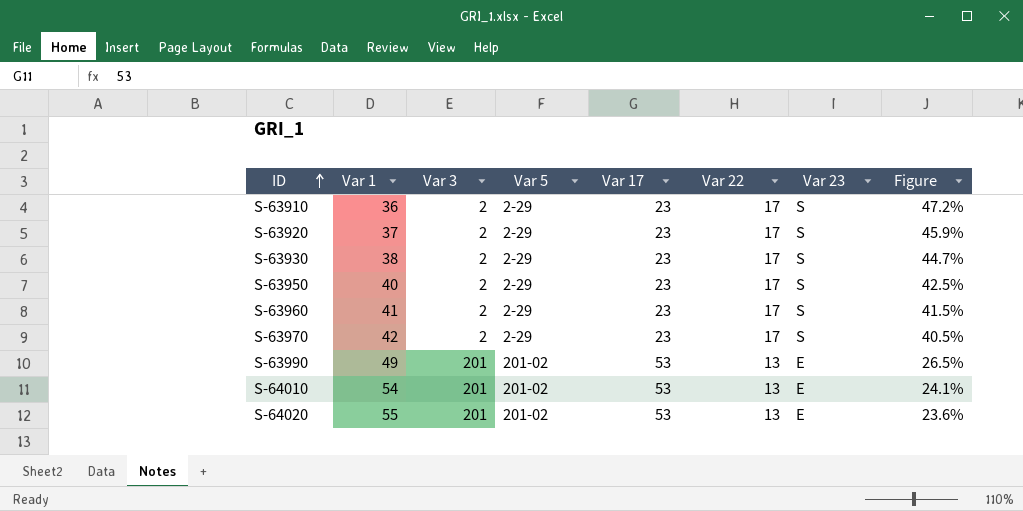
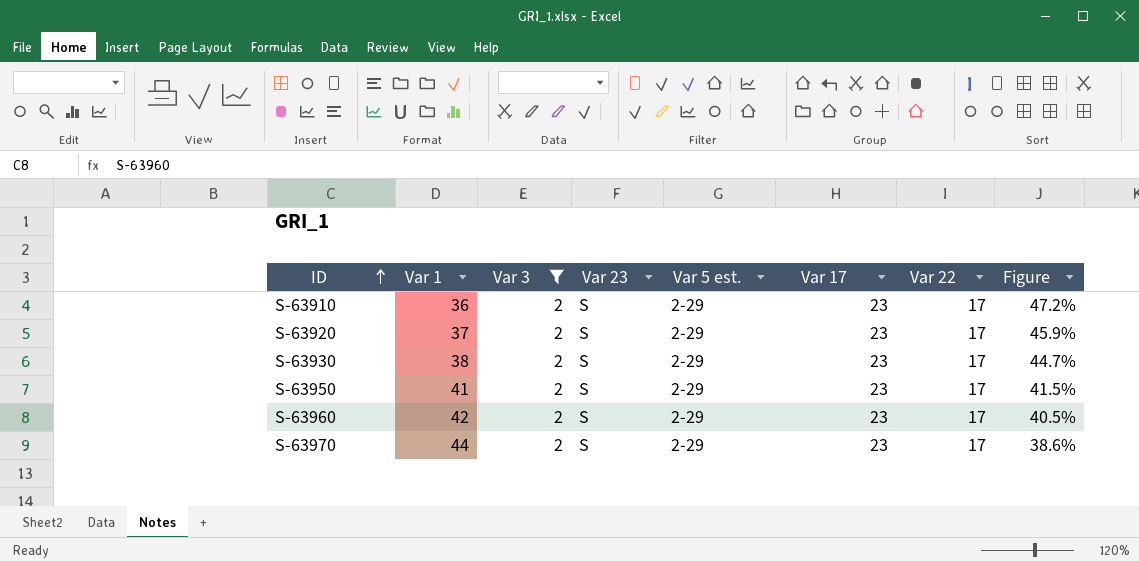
filter: none -> Var 3 = 2
column Var 23 | position: 7 -> 4
column name: Var 5 -> Var 5 est.
S-63950 | Var 1: 40 -> 41
S-63950 | Figure: 42.5% -> 41.5%
S-63960 | Var 1: 41 -> 42
S-63960 | Figure: 41.5% -> 40.5%
S-63970 | Var 1: 42 -> 44
S-63970 | Figure: 40.5% -> 38.6%

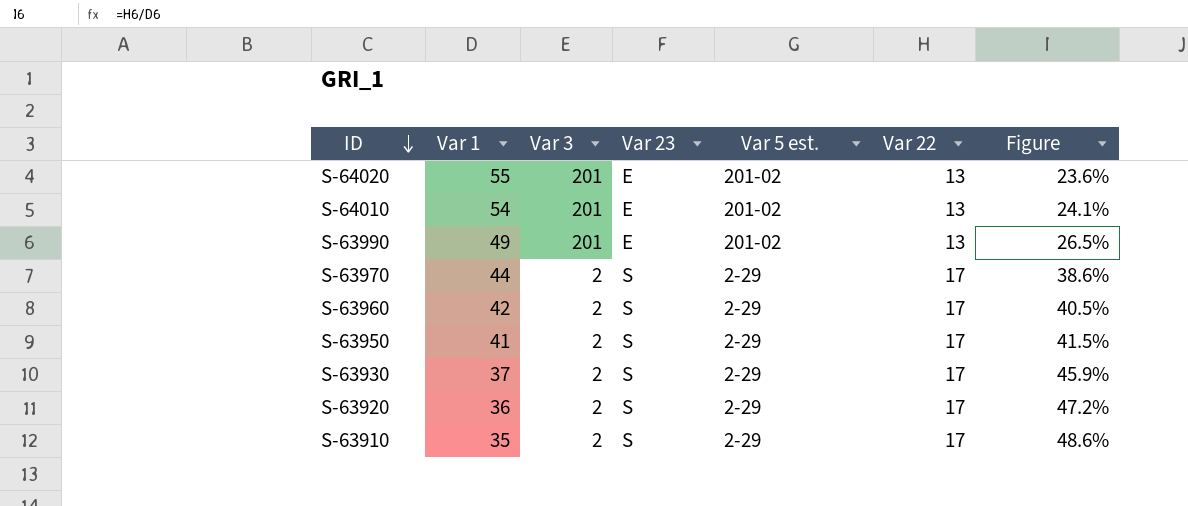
filter: Var 3 = 2 -> none
row order: ID ascending -> ID descending
column Var 17 | position: 6 -> none
S-63930 | Var 1: 38 -> 37
S-63930 | Figure: 44.7% -> 45.9%
S-63920 | Var 1: 37 -> 36
S-63920 | Figure: 45.9% -> 47.2%
S-63910 | Var 1: 36 -> 35
S-63910 | Figure: 47.2% -> 48.6%

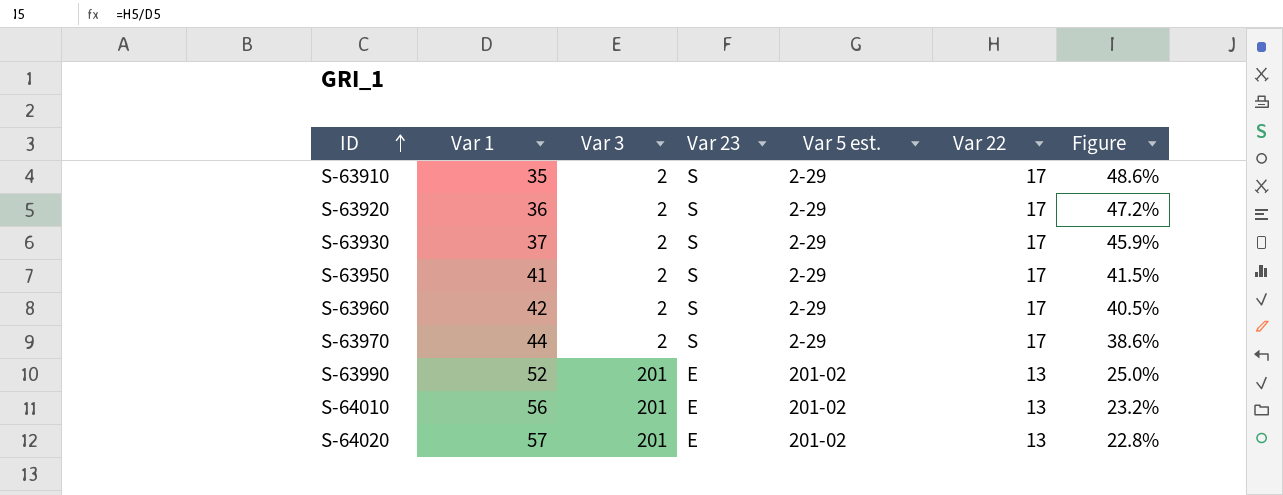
row order: ID descending -> ID ascending
S-63990 | Var 1: 49 -> 52
S-63990 | Figure: 26.5% -> 25.0%
S-64010 | Var 1: 54 -> 56
S-64010 | Figure: 24.1% -> 23.2%
S-64020 | Var 1: 55 -> 57
S-64020 | Figure: 23.6% -> 22.8%

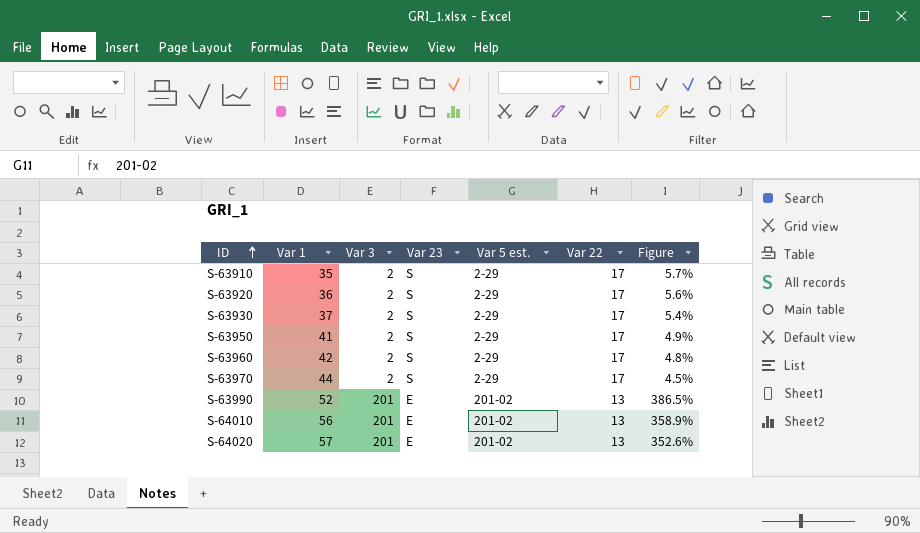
column Figure | formula: [Var 22] / [Var 1] -> [Var 3] / [Var 1]

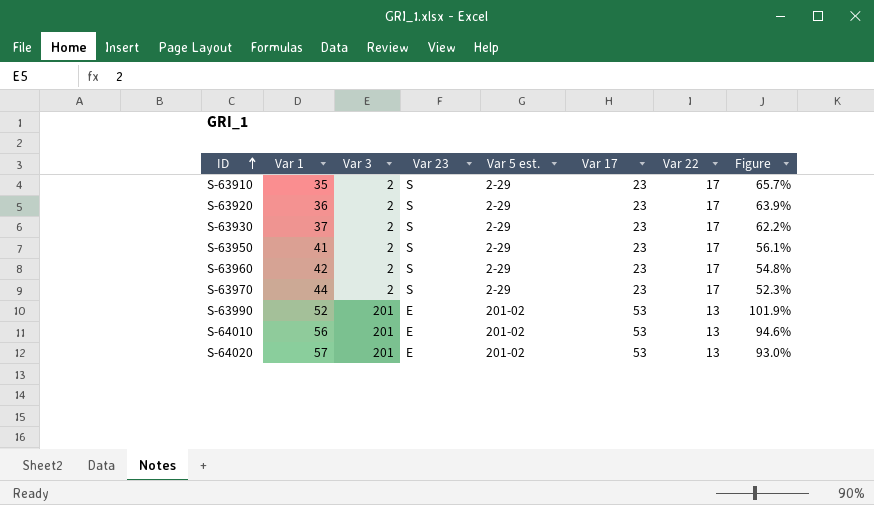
column Var 17 | position: none -> 6
column Figure | formula: [Var 3] / [Var 1] -> [Var 17] / [Var 1]

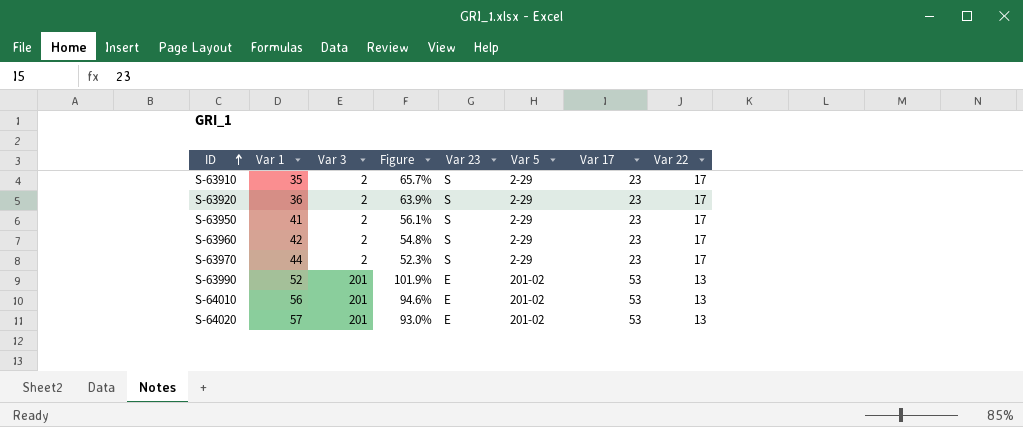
column Figure | position: 8 -> 4
column name: Var 5 est. -> Var 5
row S-63930: 37 | 2 | S | 2-29 | 23 | 17 | 62.2% -> none

